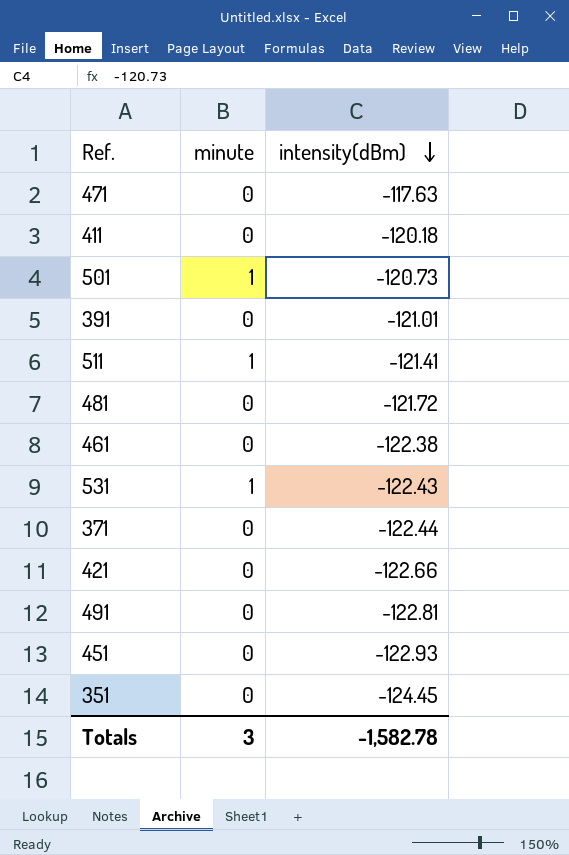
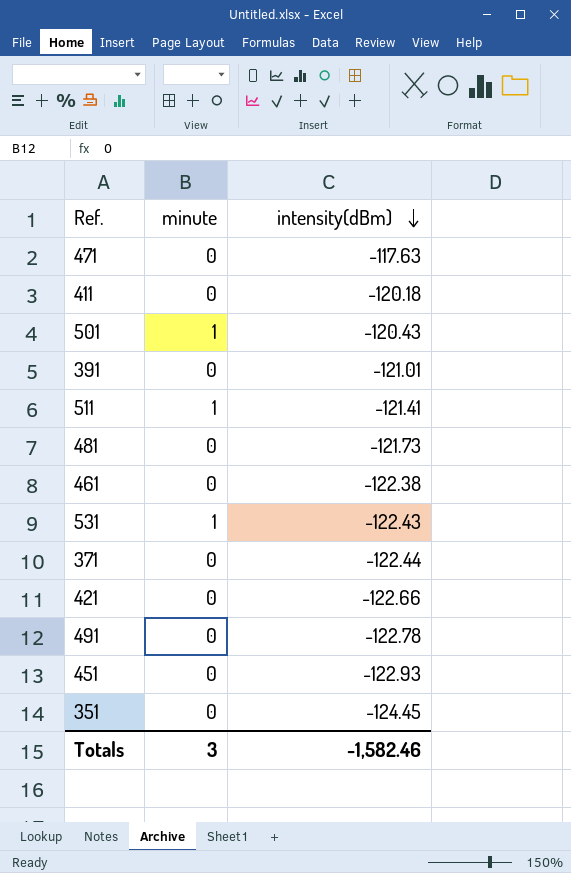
501 | intensity(dBm): -120.73 -> -120.43
481 | intensity(dBm): -121.72 -> -121.73
491 | intensity(dBm): -122.81 -> -122.78
Totals | intensity(dBm): -1,582.78 -> -1,582.46

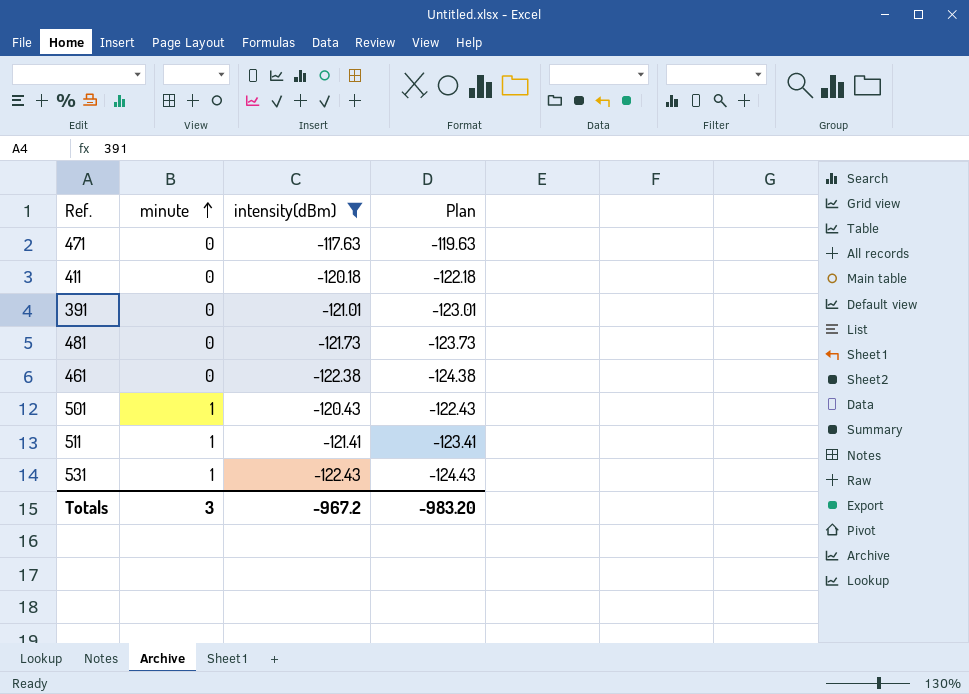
filter: none -> intensity(dBm) >= -122.43
row order: intensity(dBm) descending -> minute ascending
column Plan | formula: none -> [intensity(dBm)] - 2
Totals | intensity(dBm): -1,582.46 -> -967.2

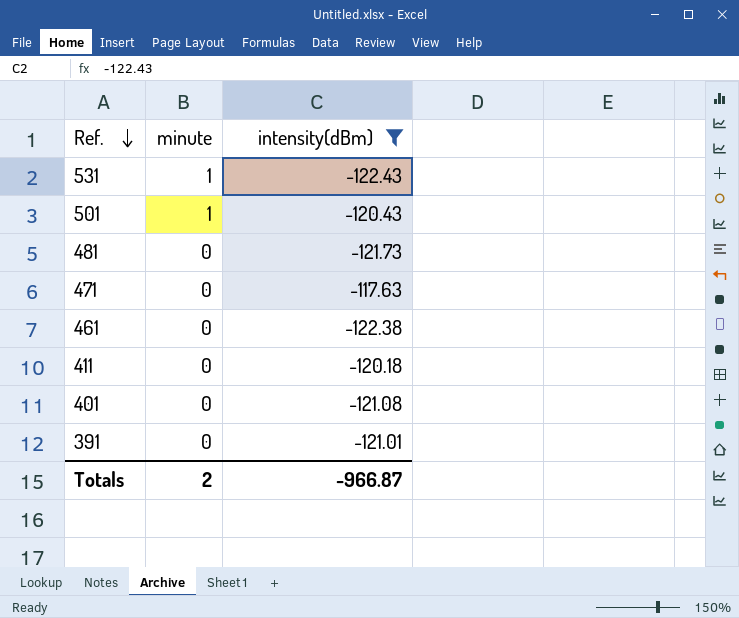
row order: minute ascending -> Ref. descending
column Plan | formula: [intensity(dBm)] - 2 -> none
row 511: 1 | -121.41 | -123.41 -> none
row 401: none -> 0 | -121.08
Totals | minute: 3 -> 2
Totals | intensity(dBm): -967.2 -> -966.87

